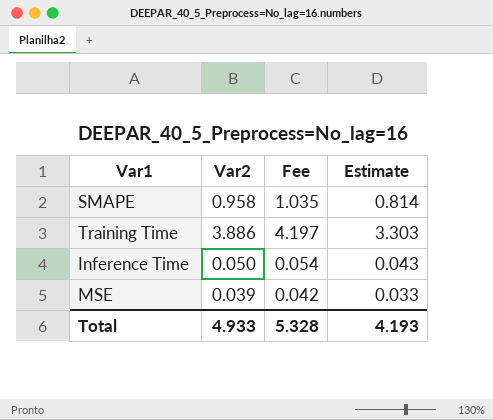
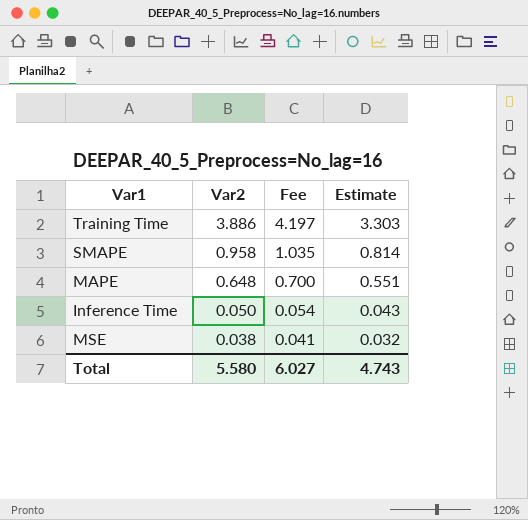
row order: none -> Var2 descending
row MAPE: none -> 0.648 | 0.700 | 0.551
MSE | Var2: 0.039 -> 0.038
MSE | Fee: 0.042 -> 0.041
MSE | Estimate: 0.033 -> 0.032
Total | Var2: 4.933 -> 5.580
Total | Fee: 5.328 -> 6.027
Total | Estimate: 4.193 -> 4.743

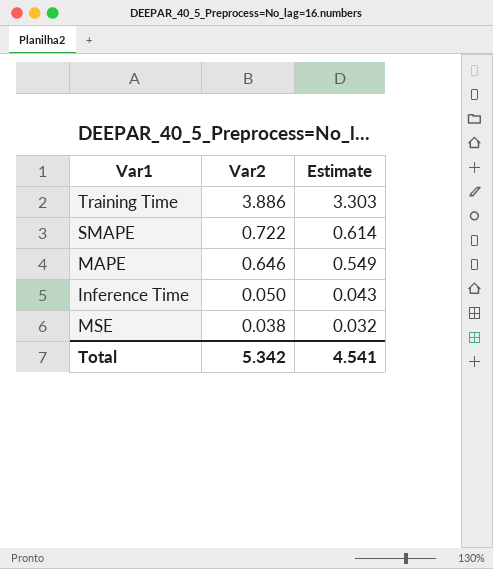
column Fee | formula: [Var2] * 1.08 -> none
SMAPE | Var2: 0.958 -> 0.722
SMAPE | Estimate: 0.814 -> 0.614
MAPE | Var2: 0.648 -> 0.646
MAPE | Estimate: 0.551 -> 0.549
Total | Var2: 5.580 -> 5.342
Total | Estimate: 4.743 -> 4.541

